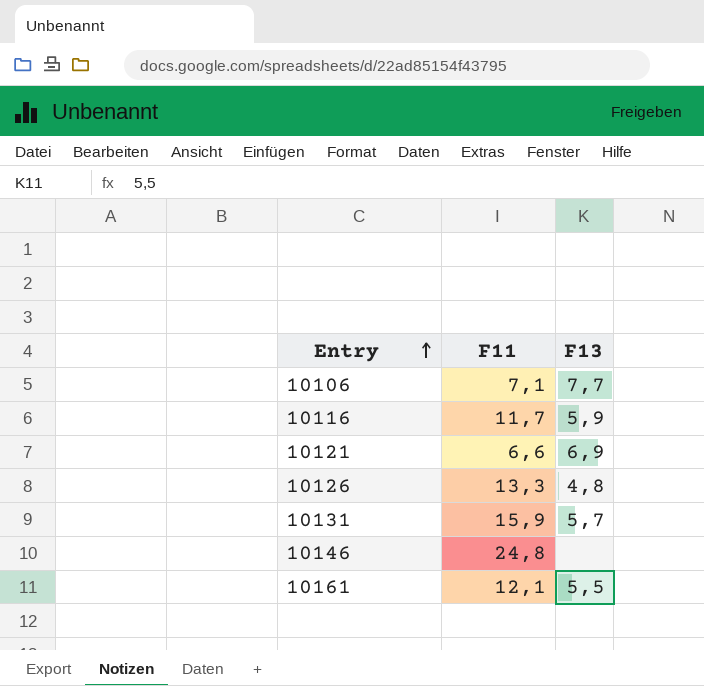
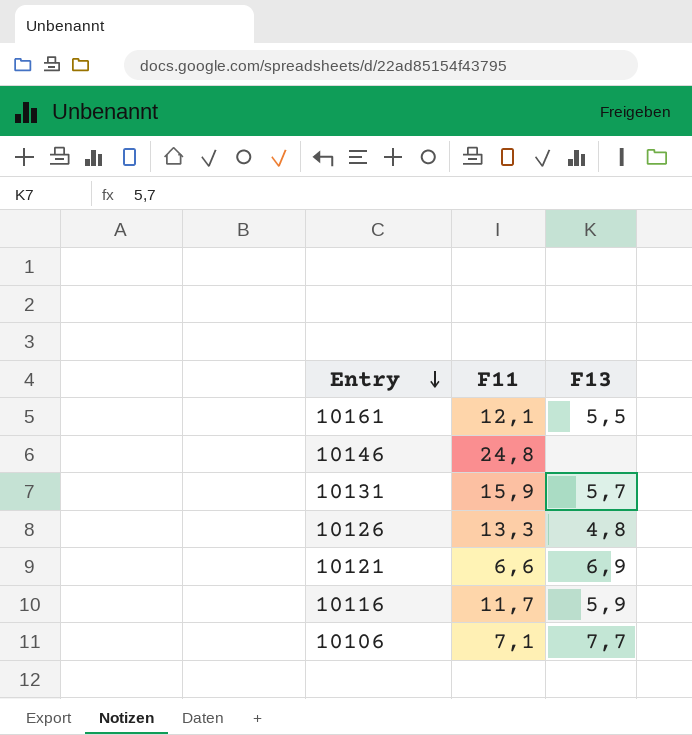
row order: Entry ascending -> Entry descending

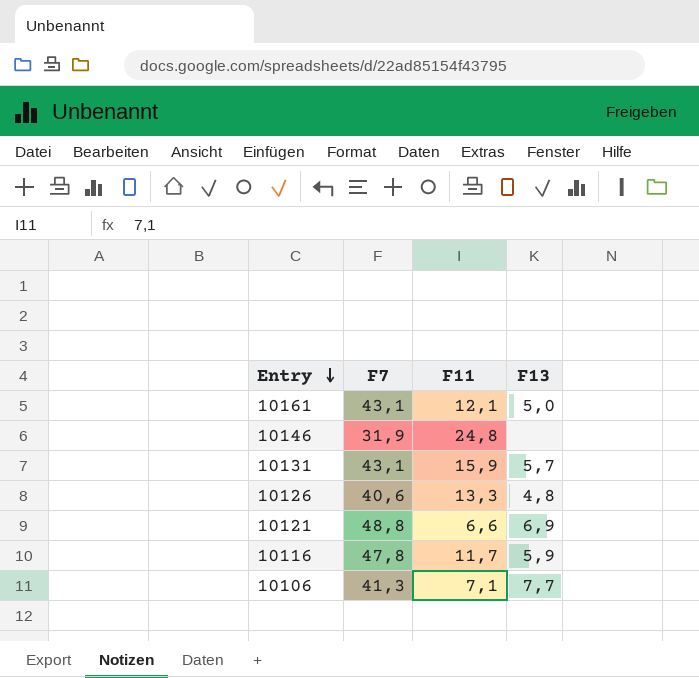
column F7 | position: none -> 2
10161 | F13: 5,5 -> 5,0

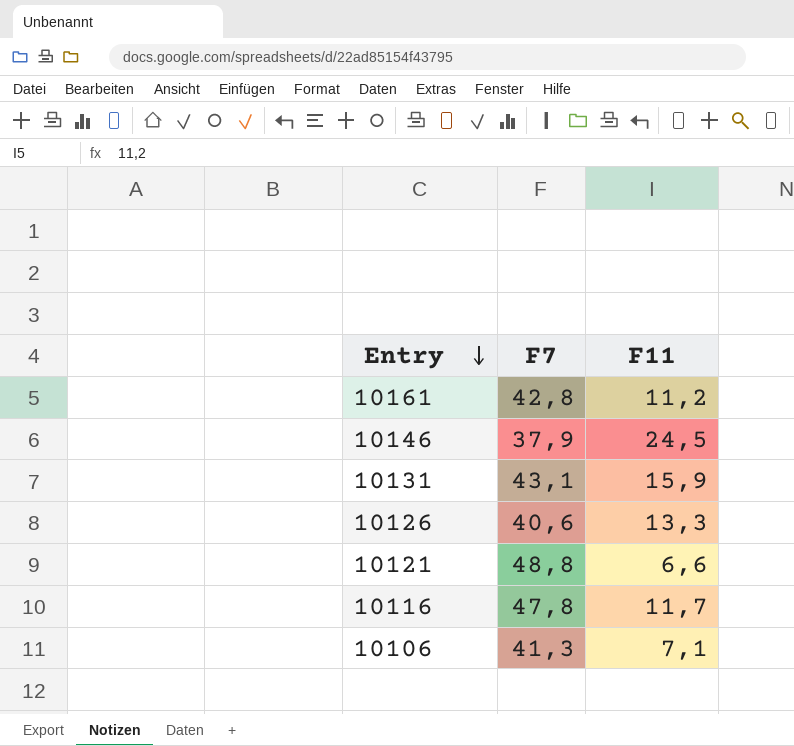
column F13 | position: 4 -> none
10161 | F7: 43,1 -> 42,8
10161 | F11: 12,1 -> 11,2
10146 | F7: 31,9 -> 37,9
10146 | F11: 24,8 -> 24,5

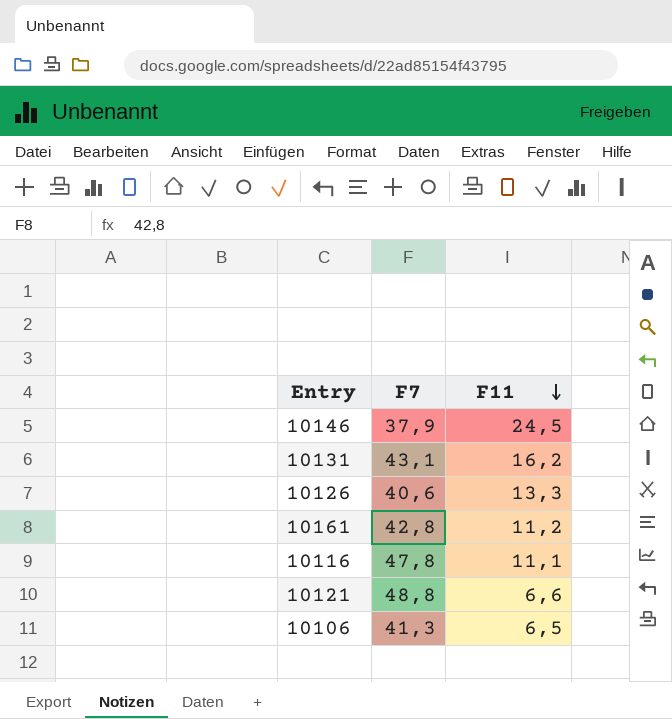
row order: Entry descending -> F11 descending
10131 | F11: 15,9 -> 16,2
10116 | F11: 11,7 -> 11,1
10106 | F11: 7,1 -> 6,5

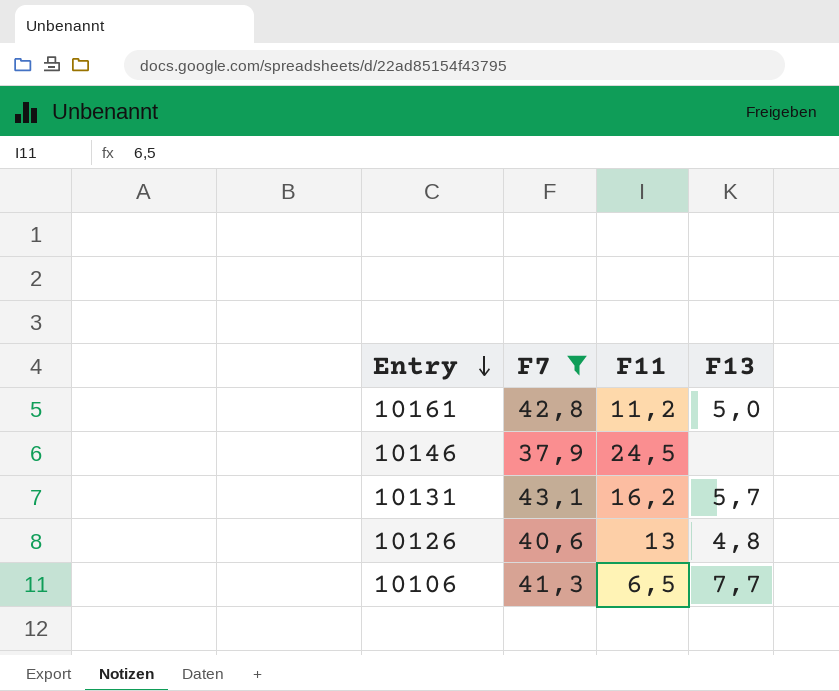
filter: none -> F7 <= 43,1
row order: F11 descending -> Entry descending
column F13 | position: none -> 4
10126 | F11: 13,3 -> 13

